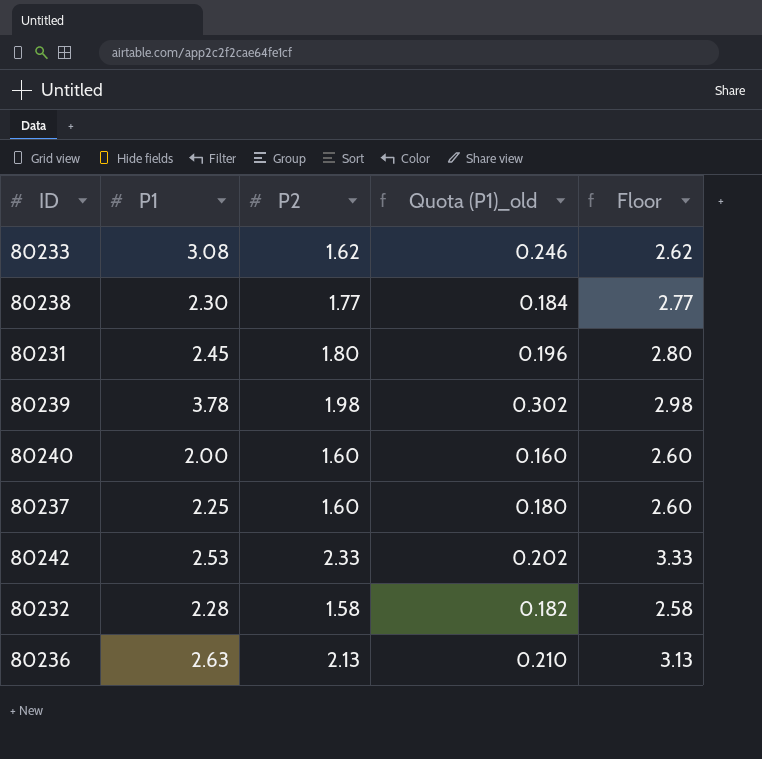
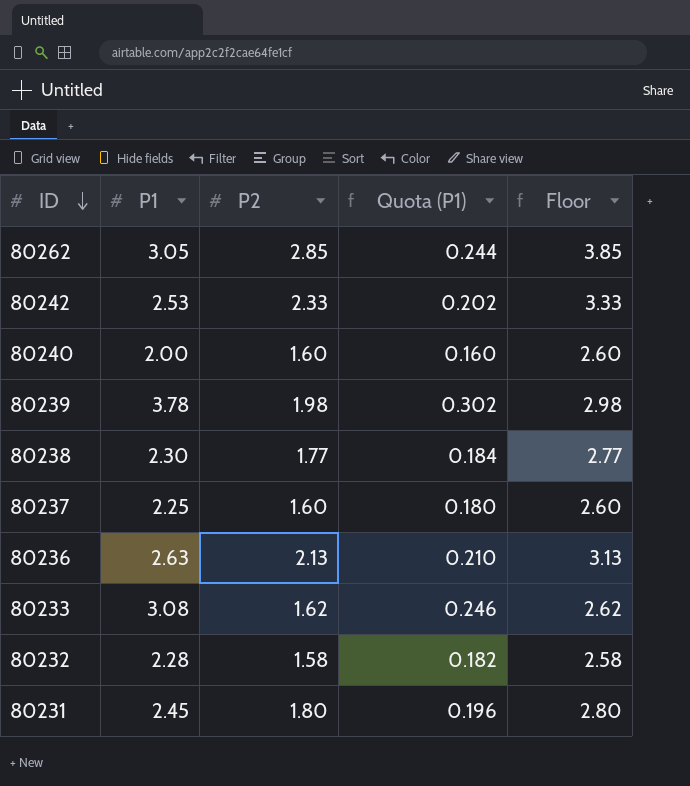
row order: none -> ID descending
column name: Quota (P1)_old -> Quota (P1)
row 80262: none -> 3.05 | 2.85 | 0.244 | 3.85

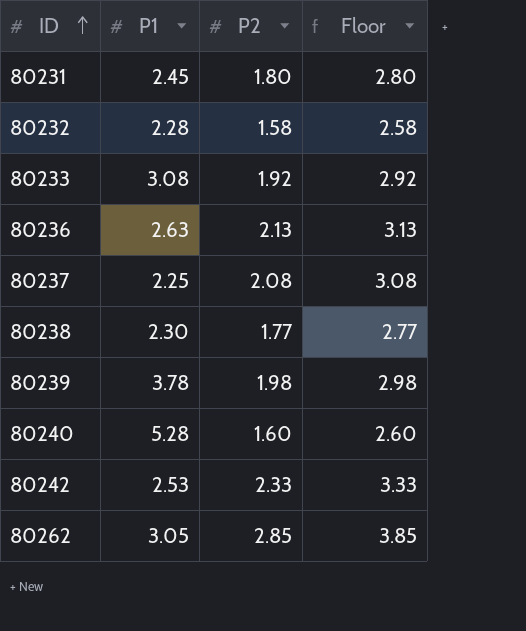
row order: ID descending -> ID ascending
column Quota (P1) | formula: [P1] * 0.08 -> none
80233 | P2: 1.62 -> 1.92
80233 | Floor: 2.62 -> 2.92
80237 | P2: 1.60 -> 2.08
80237 | Floor: 2.60 -> 3.08
80240 | P1: 2.00 -> 5.28

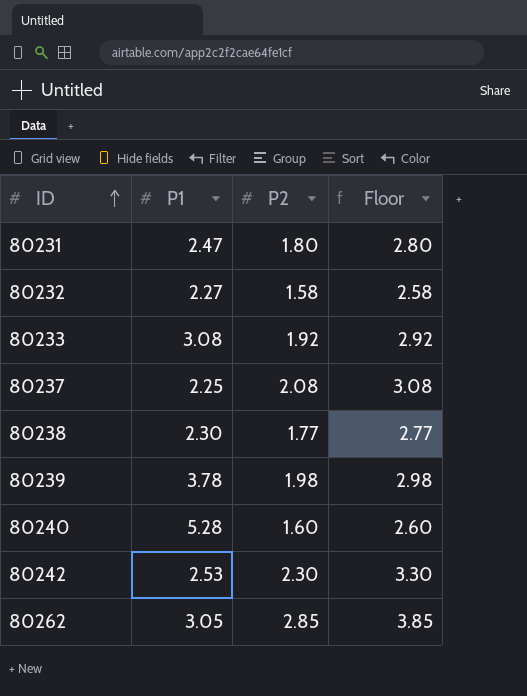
row 80236: 2.63 | 2.13 | 3.13 -> none
80231 | P1: 2.45 -> 2.47
80232 | P1: 2.28 -> 2.27
80242 | P2: 2.33 -> 2.30
80242 | Floor: 3.33 -> 3.30

